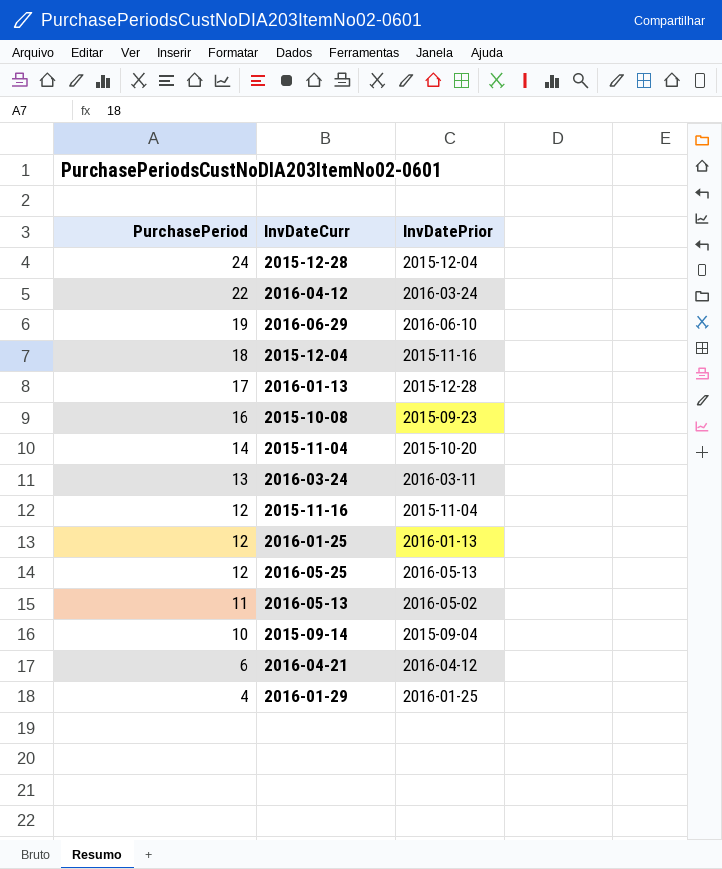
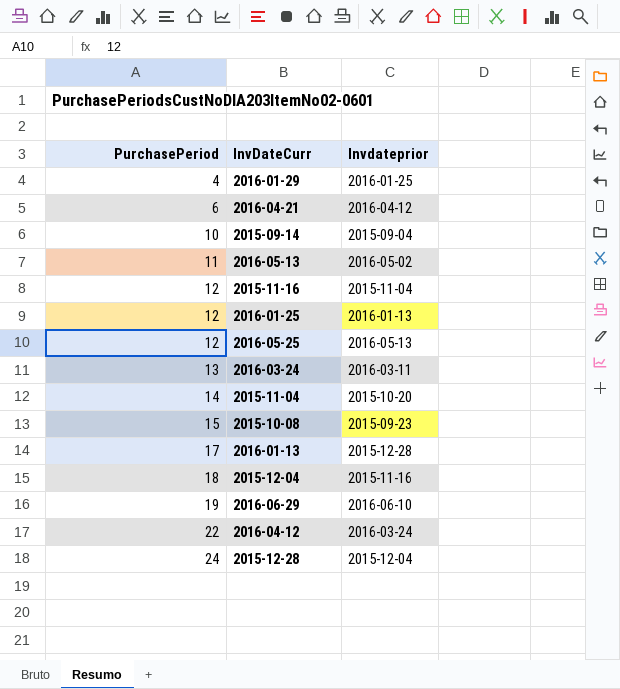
row order: PurchasePeriod descending -> PurchasePeriod ascending
column name: InvDatePrior -> Invdateprior
2015-10-08 | PurchasePeriod: 16 -> 15

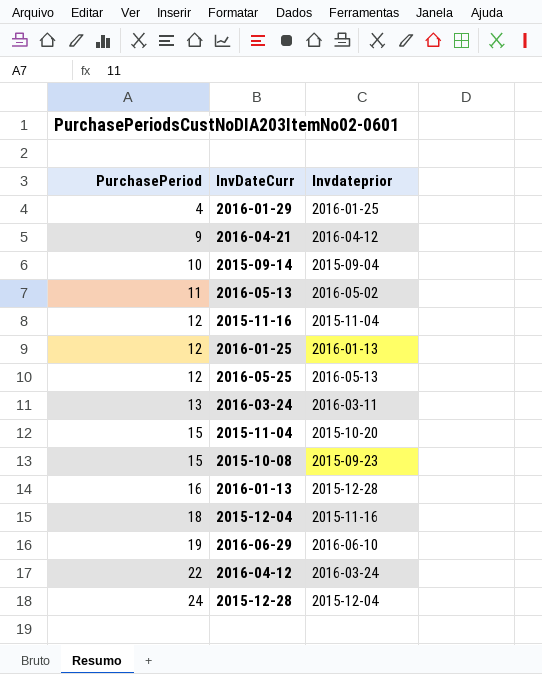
2016-04-21 | PurchasePeriod: 6 -> 9
2015-11-04 | PurchasePeriod: 14 -> 15
2016-01-13 | PurchasePeriod: 17 -> 16

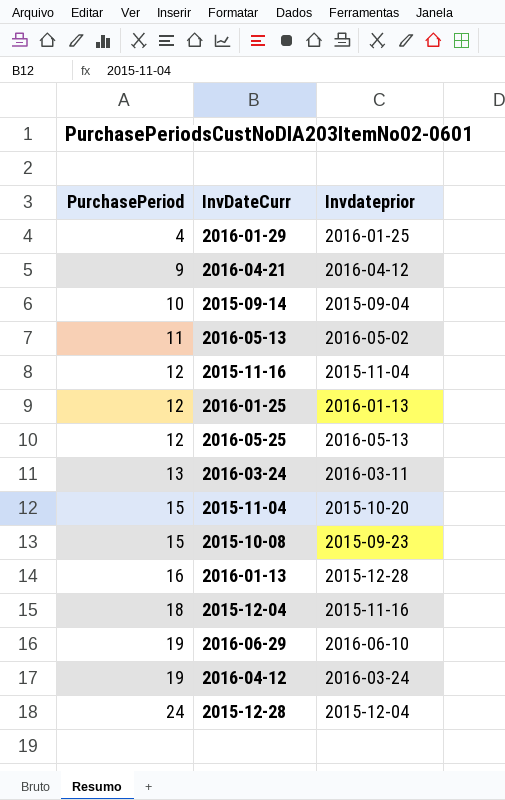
2016-04-12 | PurchasePeriod: 22 -> 19

